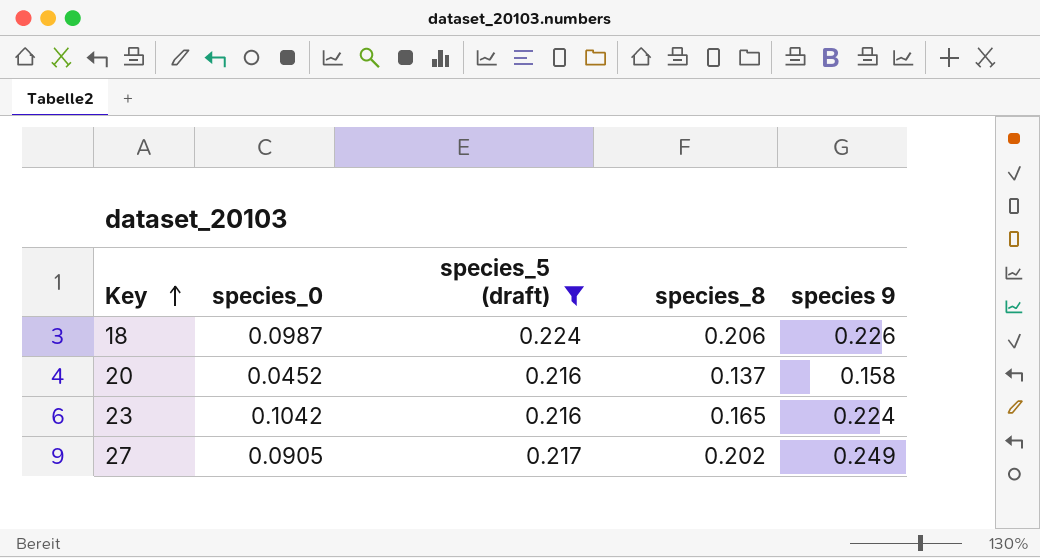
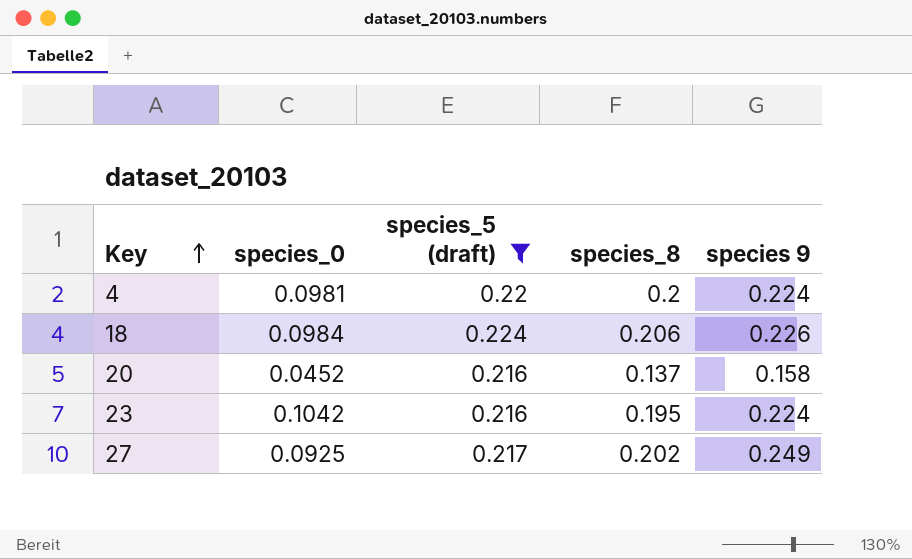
row 4: none -> 0.0981 | 0.22 | 0.2 | 0.224
18 | species_0: 0.0987 -> 0.0984
23 | species_8: 0.165 -> 0.195
27 | species_0: 0.0905 -> 0.0925

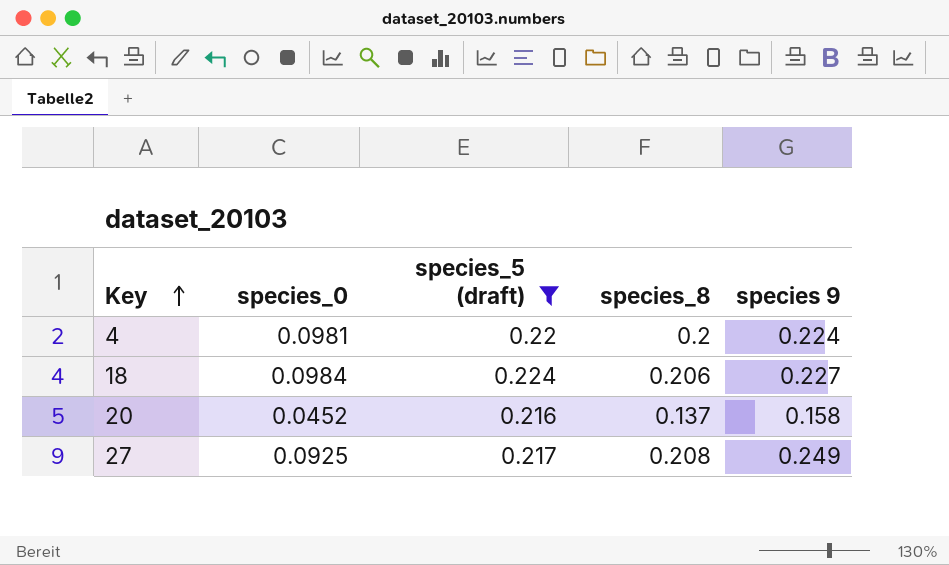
row 23: 0.1042 | 0.216 | 0.195 | 0.224 -> none
18 | species 9: 0.226 -> 0.227
27 | species_8: 0.202 -> 0.208

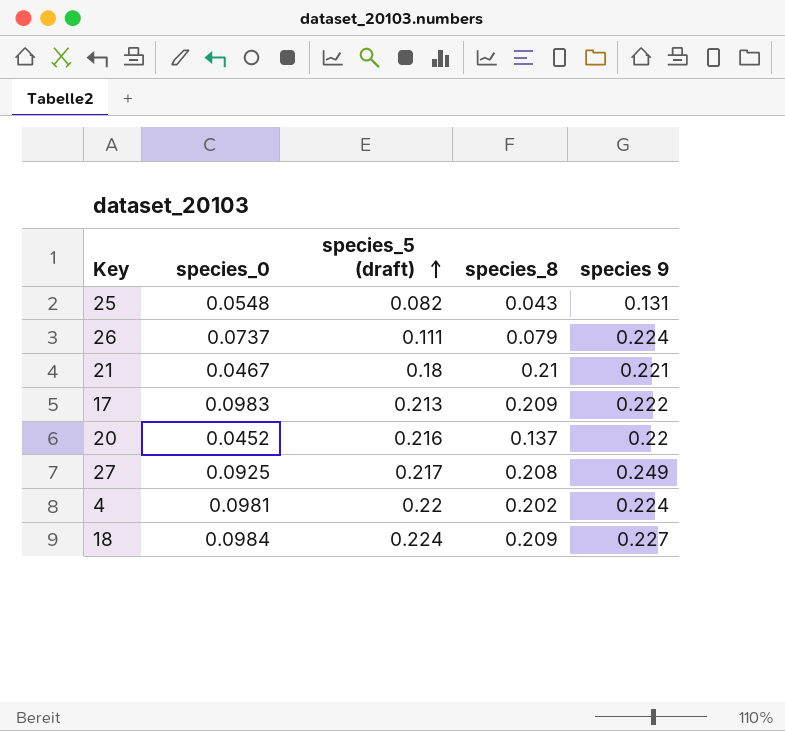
filter: species_5 (draft) >= 0.216 -> none
row order: Key ascending -> species_5 (draft) ascending
20 | species 9: 0.158 -> 0.22
4 | species_8: 0.2 -> 0.202
18 | species_8: 0.206 -> 0.209

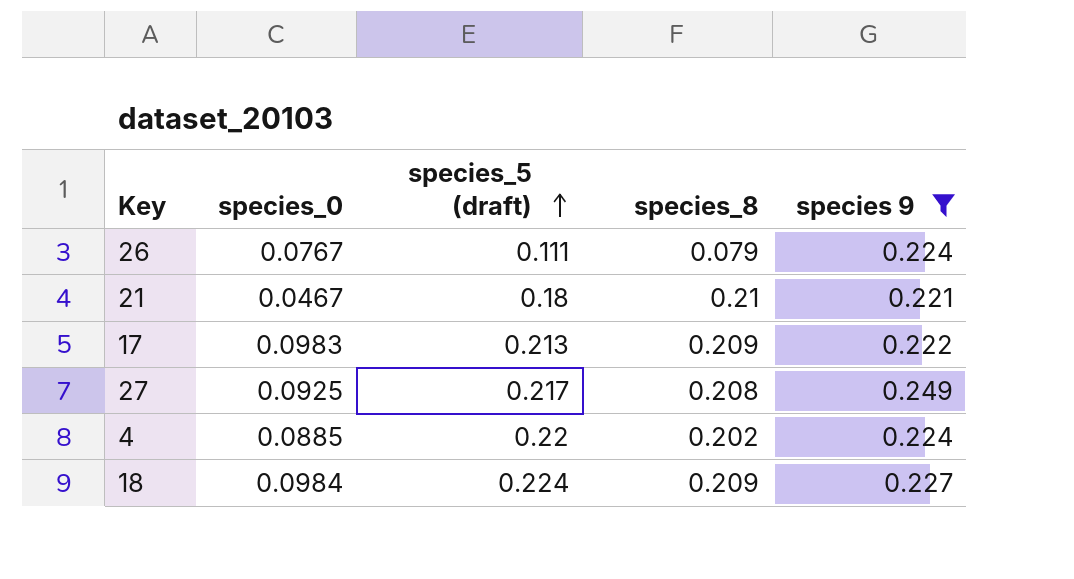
filter: none -> species 9 >= 0.221
26 | species_0: 0.0737 -> 0.0767
4 | species_0: 0.0981 -> 0.0885

